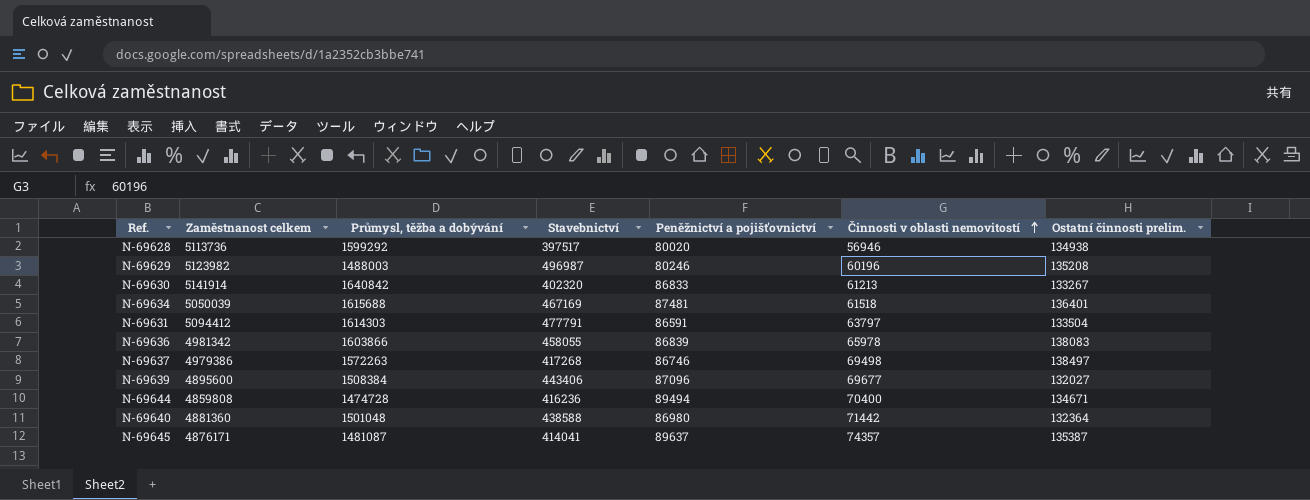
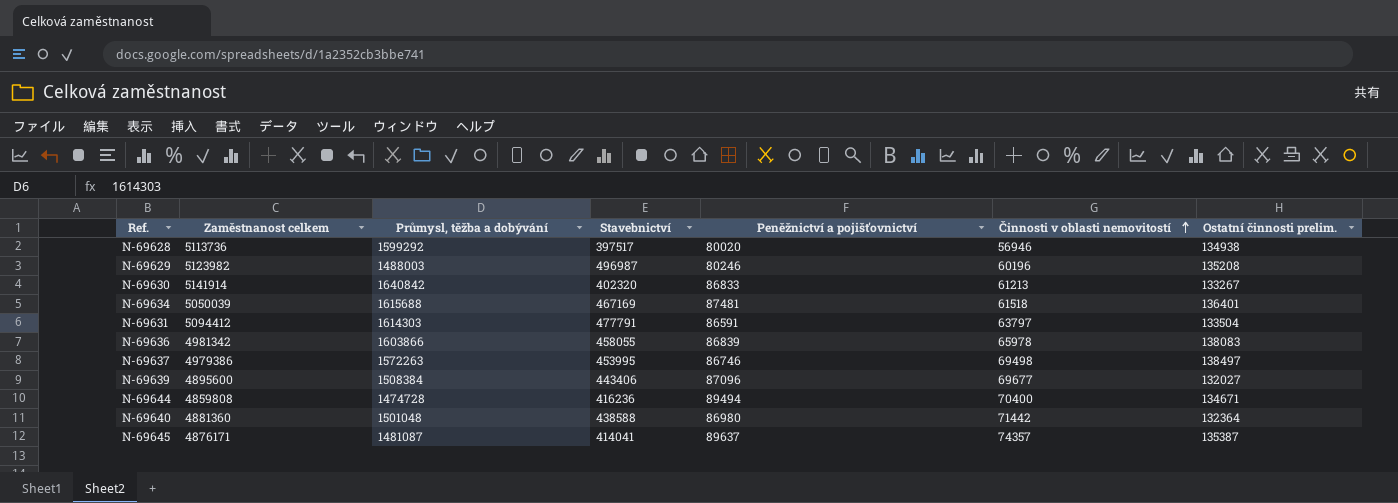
N-69637 | Stavebnictví: 417268 -> 453995

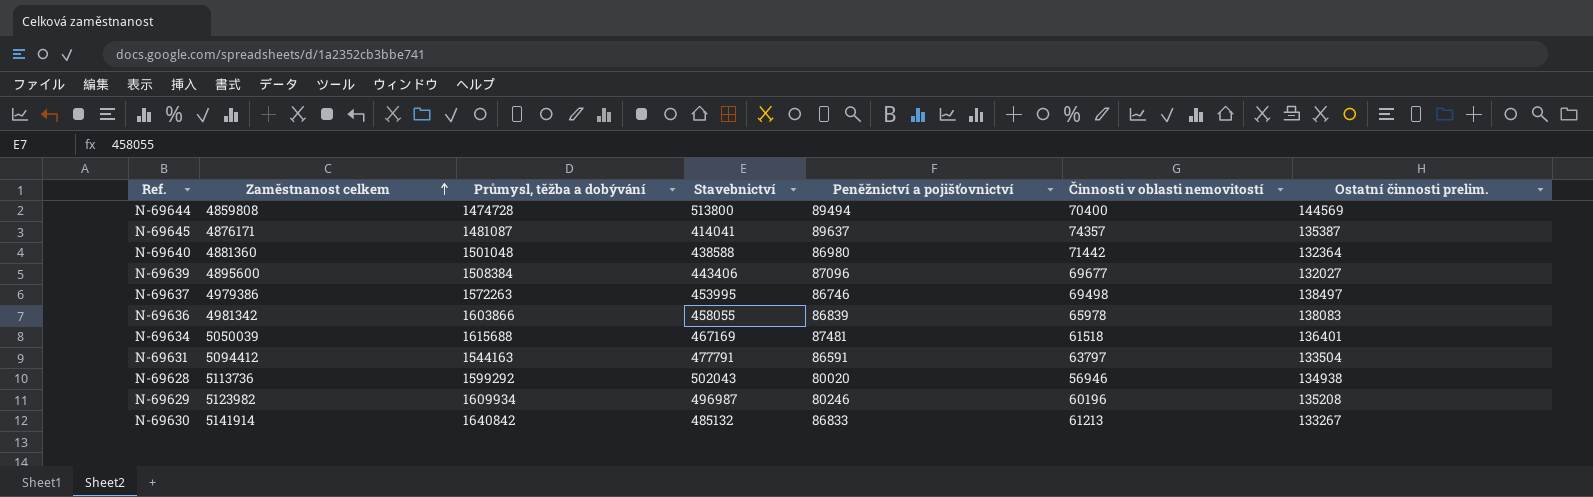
row order: Činnosti v oblasti nemovitostí ascending -> Zaměstnanost celkem ascending
N-69644 | Stavebnictví: 416236 -> 513800
N-69644 | Ostatní činnosti prelim.: 134671 -> 144569
N-69631 | Průmysl, těžba a dobývání: 1614303 -> 1544163
N-69628 | Stavebnictví: 397517 -> 502043
N-69629 | Průmysl, těžba a dobývání: 1488003 -> 1609934
N-69630 | Stavebnictví: 402320 -> 485132

